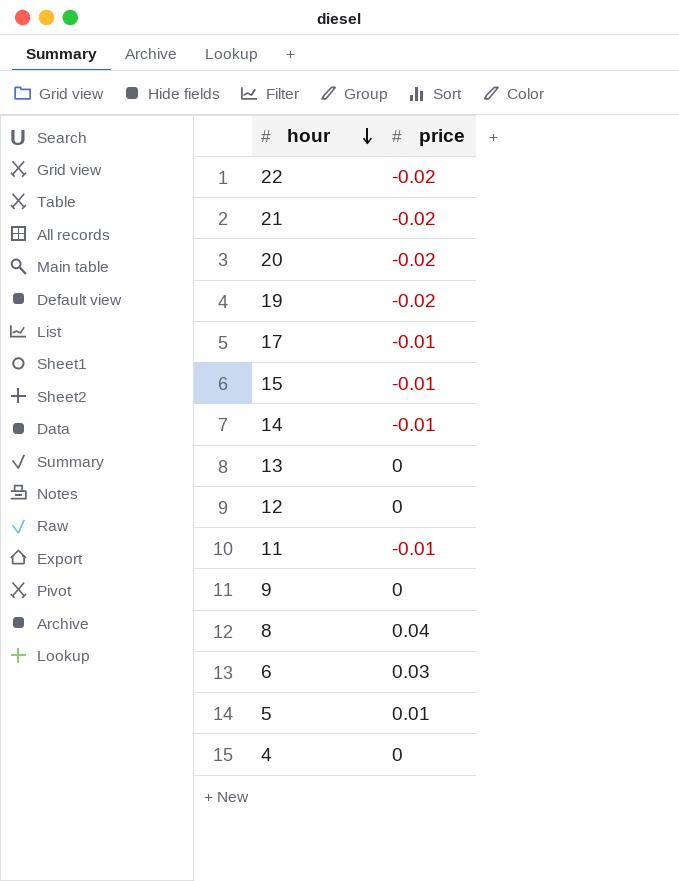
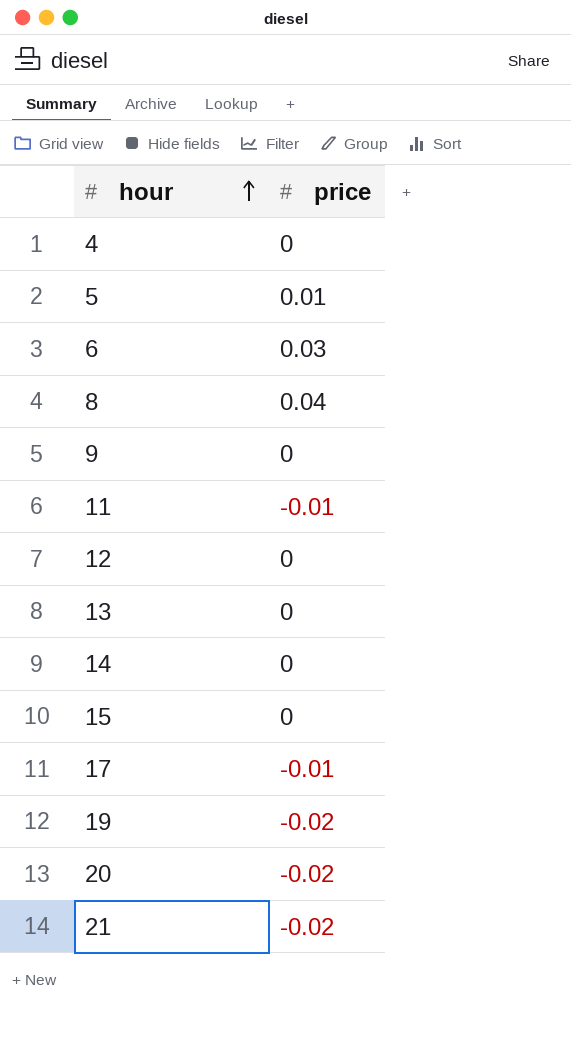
row order: hour descending -> hour ascending
row 22: -0.02 -> none
14 | price: -0.01 -> 0
15 | price: -0.01 -> 0

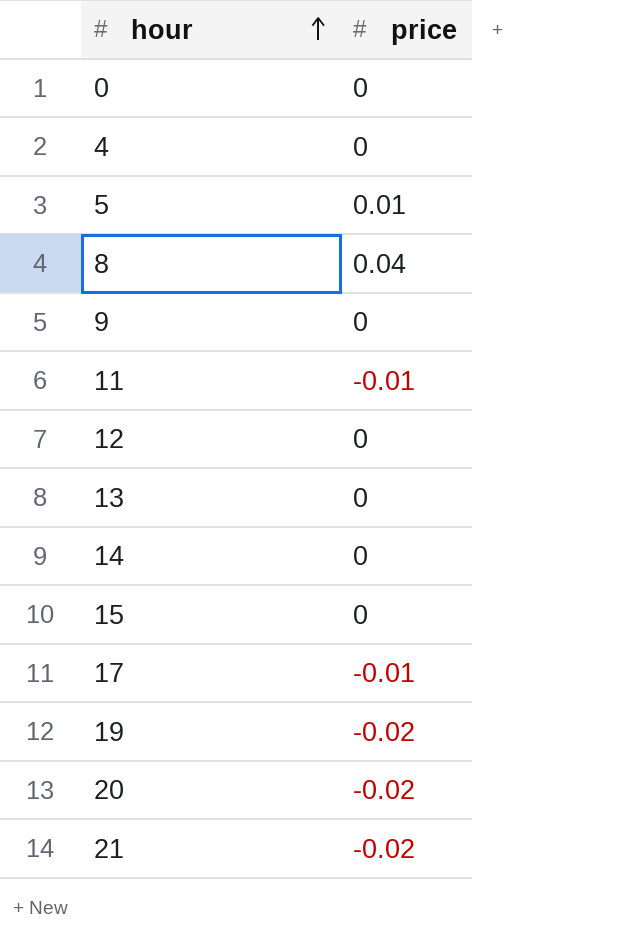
row 6: 0.03 -> none
row 0: none -> 0

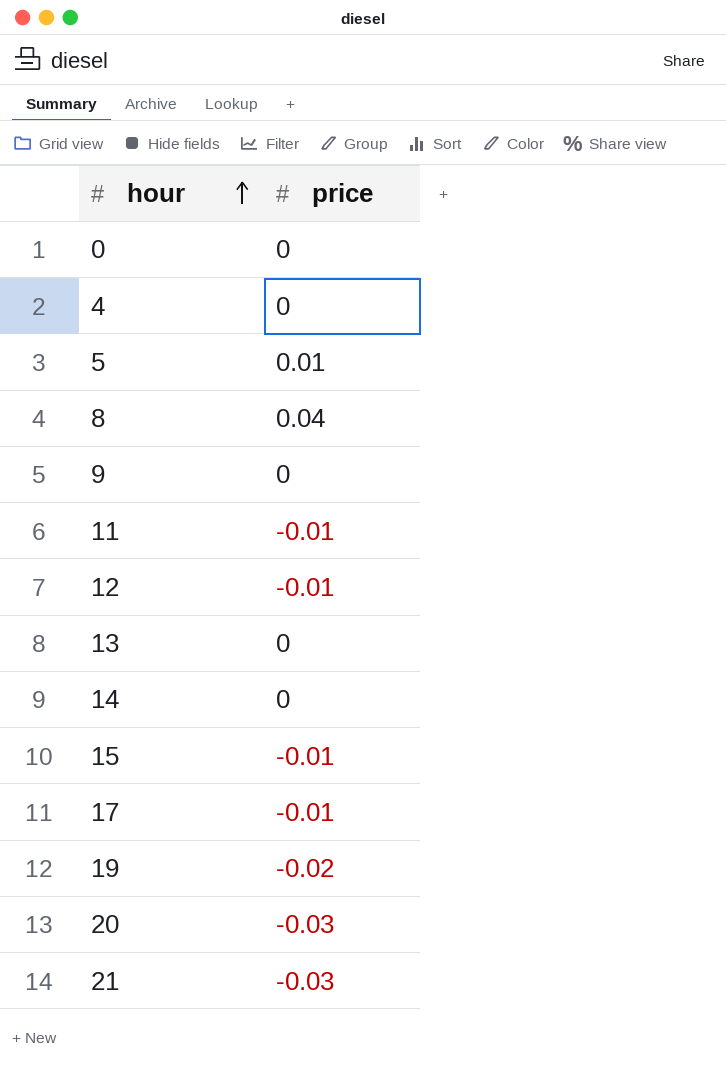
12 | price: 0 -> -0.01
15 | price: 0 -> -0.01
20 | price: -0.02 -> -0.03
21 | price: -0.02 -> -0.03

